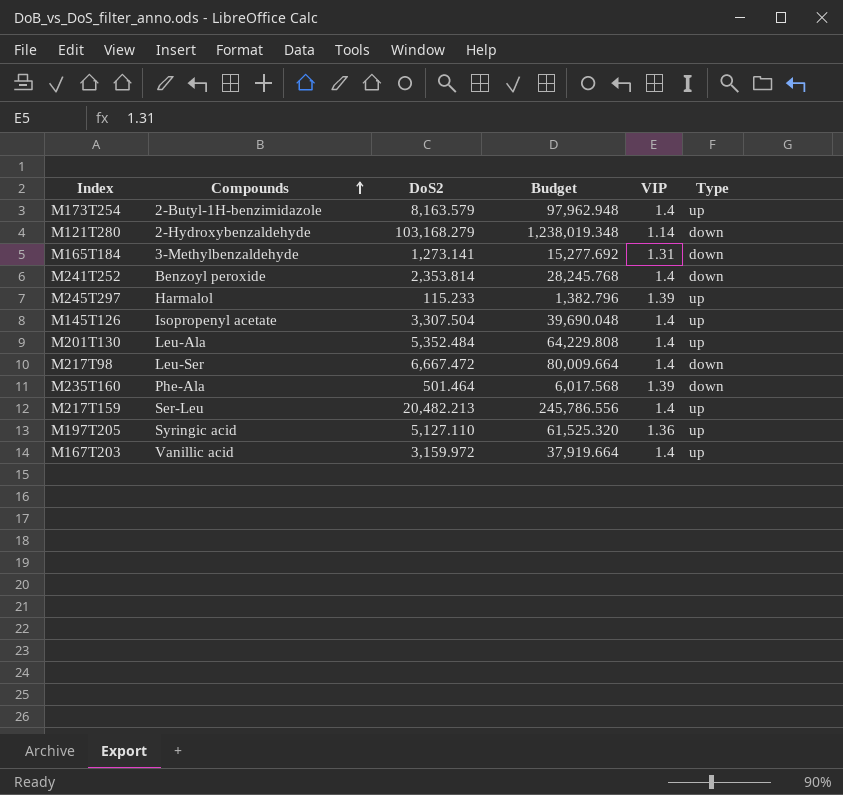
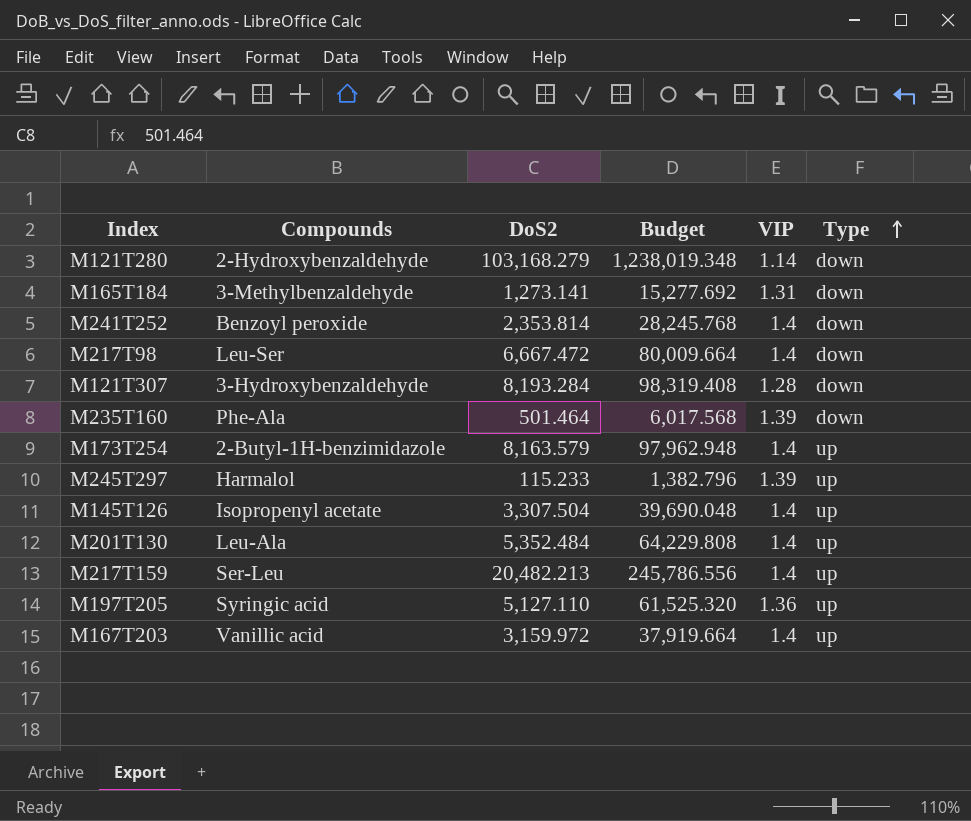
row order: Compounds ascending -> Type ascending
row M121T307: none -> 3-Hydroxybenzaldehyde | 8,193.284 | 98,319.408 | 1.28 | down

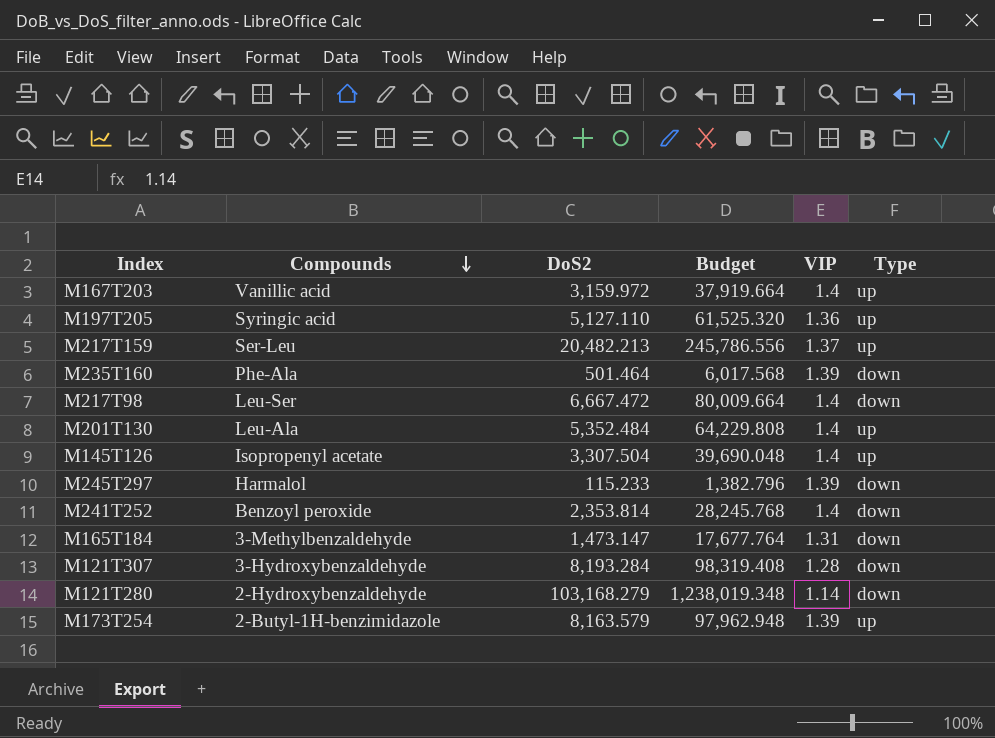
row order: Type ascending -> Compounds descending
M217T159 | VIP: 1.4 -> 1.37
M245T297 | Type: up -> down
M165T184 | DoS2: 1,273.141 -> 1,473.147
M165T184 | Budget: 15,277.692 -> 17,677.764
M173T254 | VIP: 1.4 -> 1.39

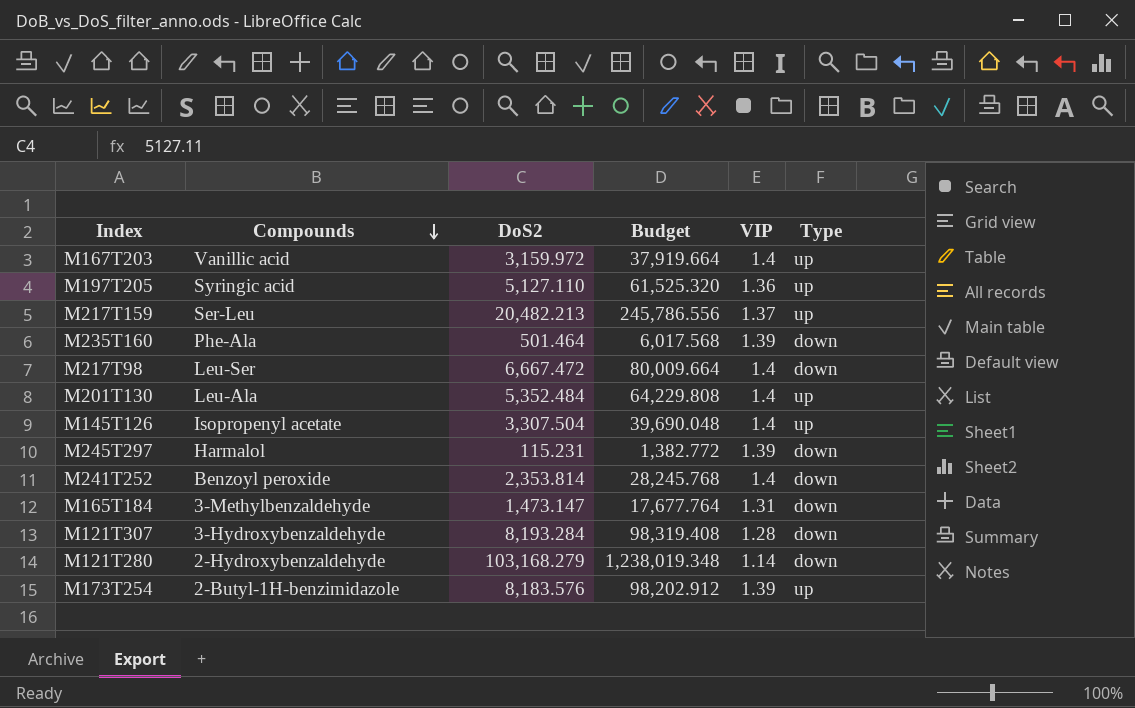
M245T297 | DoS2: 115.233 -> 115.231
M245T297 | Budget: 1,382.796 -> 1,382.772
M173T254 | DoS2: 8,163.579 -> 8,183.576
M173T254 | Budget: 97,962.948 -> 98,202.912

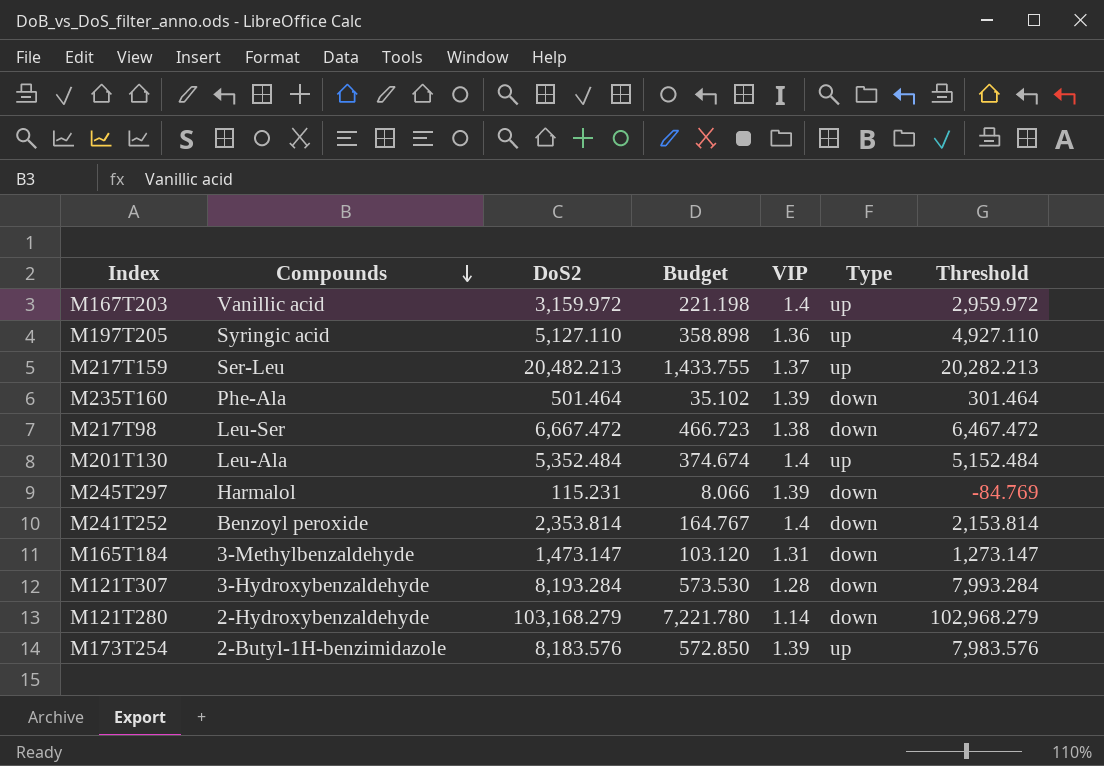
column Budget | formula: [DoS2] * 12 -> [DoS2] * 0.07
column Threshold | formula: none -> [DoS2] - 200
row M145T126: Isopropenyl acetate | 3,307.504 | 39,690.048 | 1.4 | up -> none
M217T98 | VIP: 1.4 -> 1.38

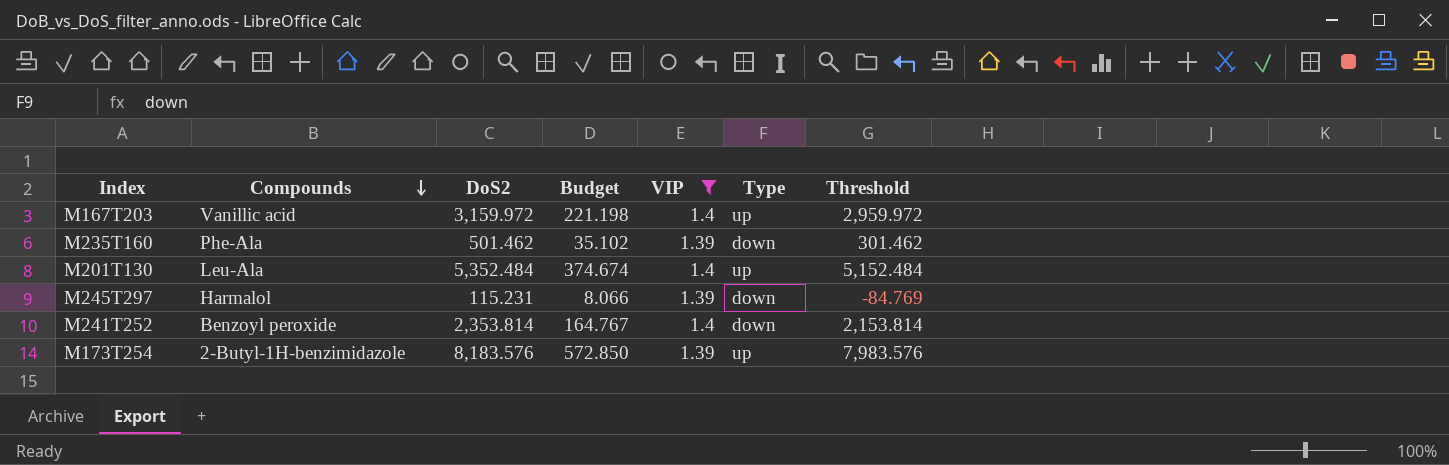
filter: none -> VIP >= 1.39
M235T160 | DoS2: 501.464 -> 501.462
M235T160 | Threshold: 301.464 -> 301.462

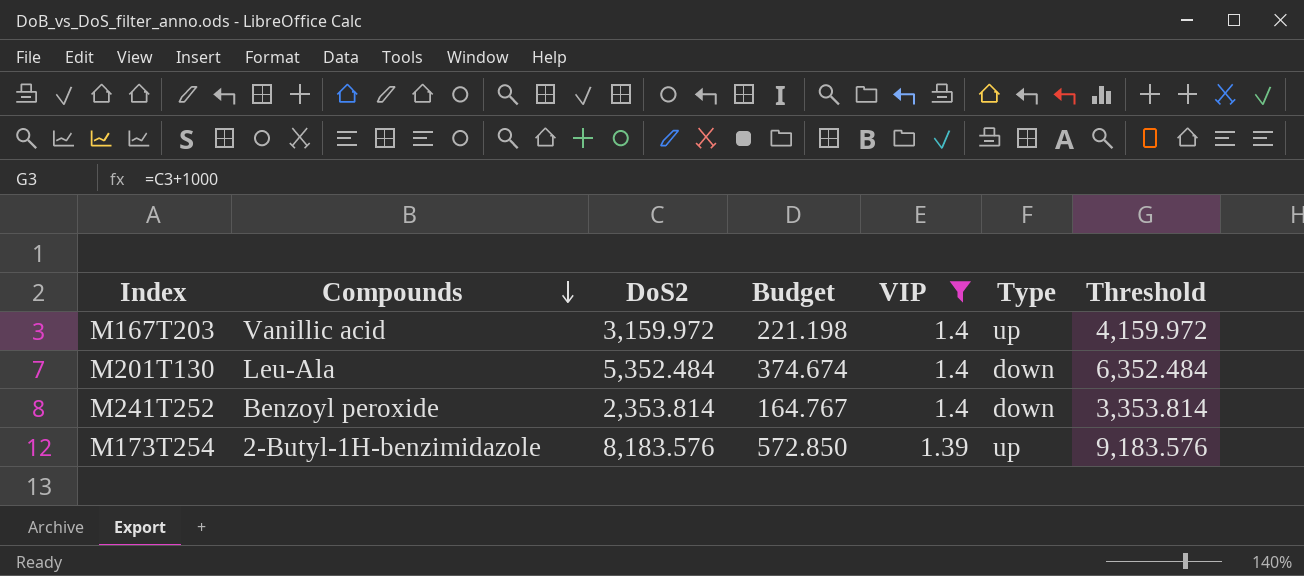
column Threshold | formula: [DoS2] - 200 -> [DoS2] + 1000
row M235T160: Phe-Ala | 501.462 | 35.102 | 1.39 | down | 301.462 -> none
row M245T297: Harmalol | 115.231 | 8.066 | 1.39 | down | -84.769 -> none
M201T130 | Type: up -> down

